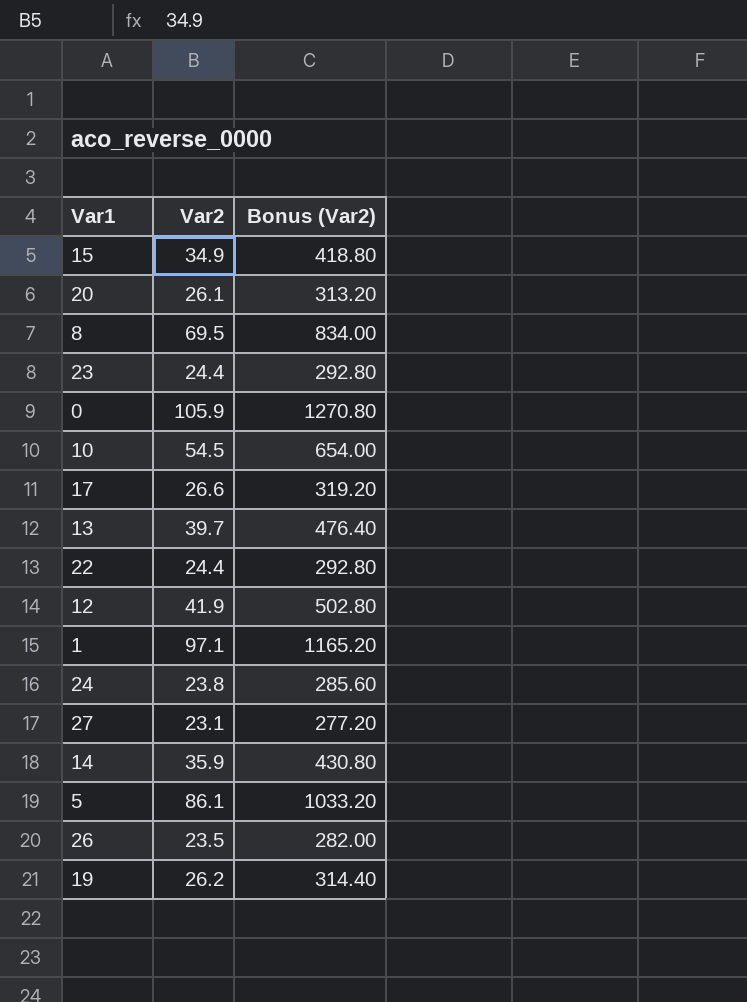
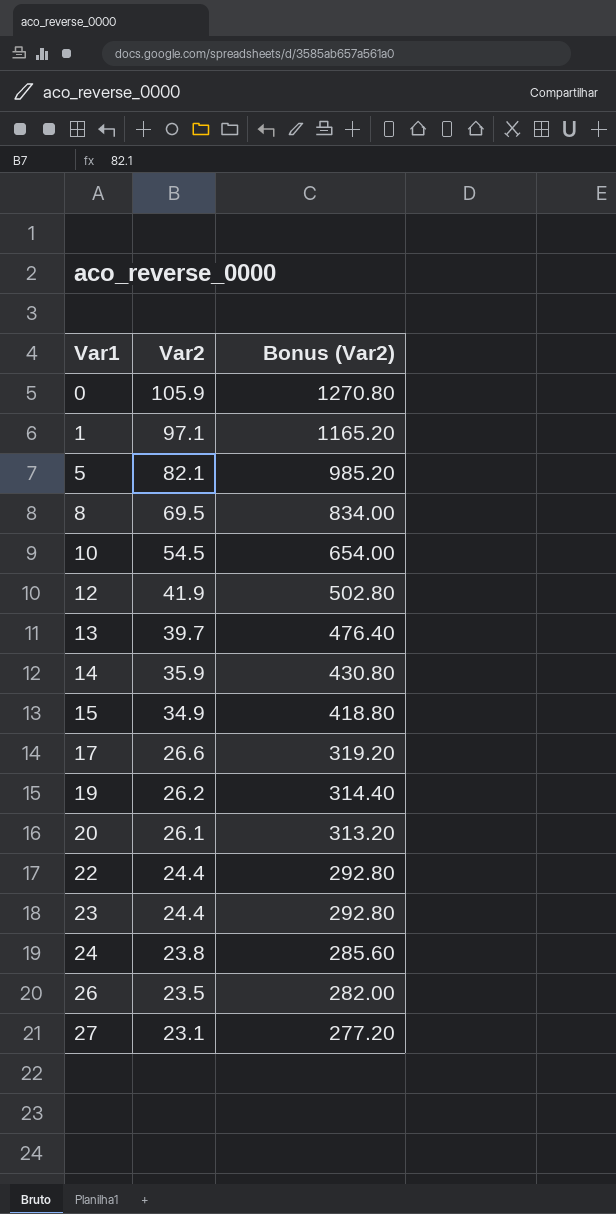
row order: none -> Var1 ascending
5 | Var2: 86.1 -> 82.1
5 | Bonus (Var2): 1033.20 -> 985.20

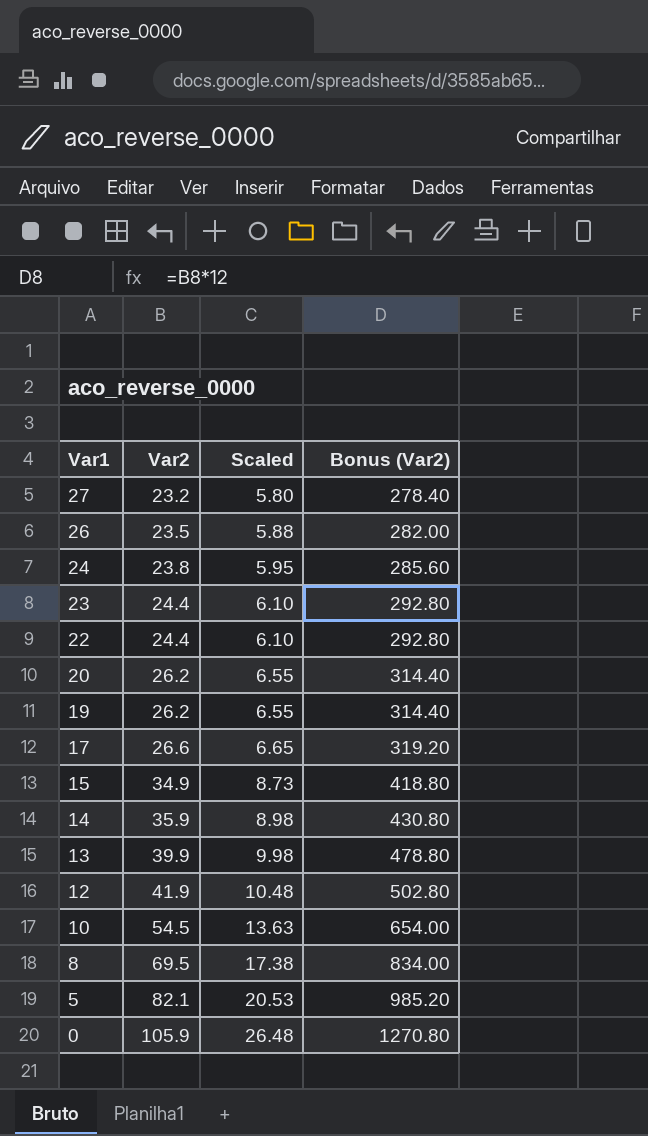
row order: Var1 ascending -> Var1 descending
column Scaled | formula: none -> [Var2] * 0.25
row 1: 97.1 | 1165.20 -> none
27 | Var2: 23.1 -> 23.2
27 | Bonus (Var2): 277.20 -> 278.40
20 | Var2: 26.1 -> 26.2
20 | Bonus (Var2): 313.20 -> 314.40
13 | Var2: 39.7 -> 39.9
13 | Bonus (Var2): 476.40 -> 478.80

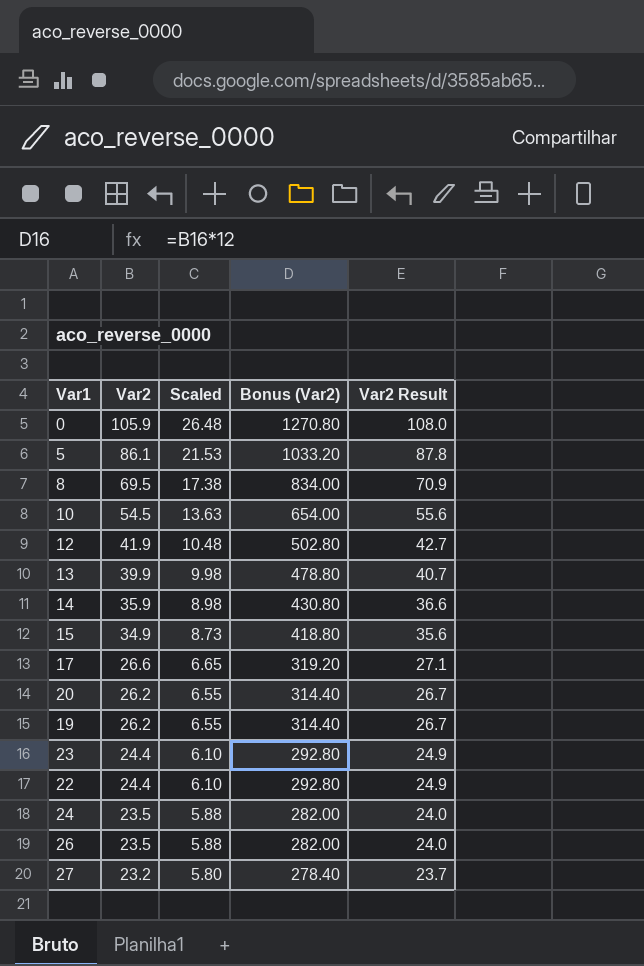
row order: Var1 descending -> Var2 descending
column Var2 Result | formula: none -> [Var2] * 1.02
5 | Var2: 82.1 -> 86.1
5 | Scaled: 20.53 -> 21.53
5 | Bonus (Var2): 985.20 -> 1033.20
24 | Var2: 23.8 -> 23.5
24 | Scaled: 5.95 -> 5.88
24 | Bonus (Var2): 285.60 -> 282.00

